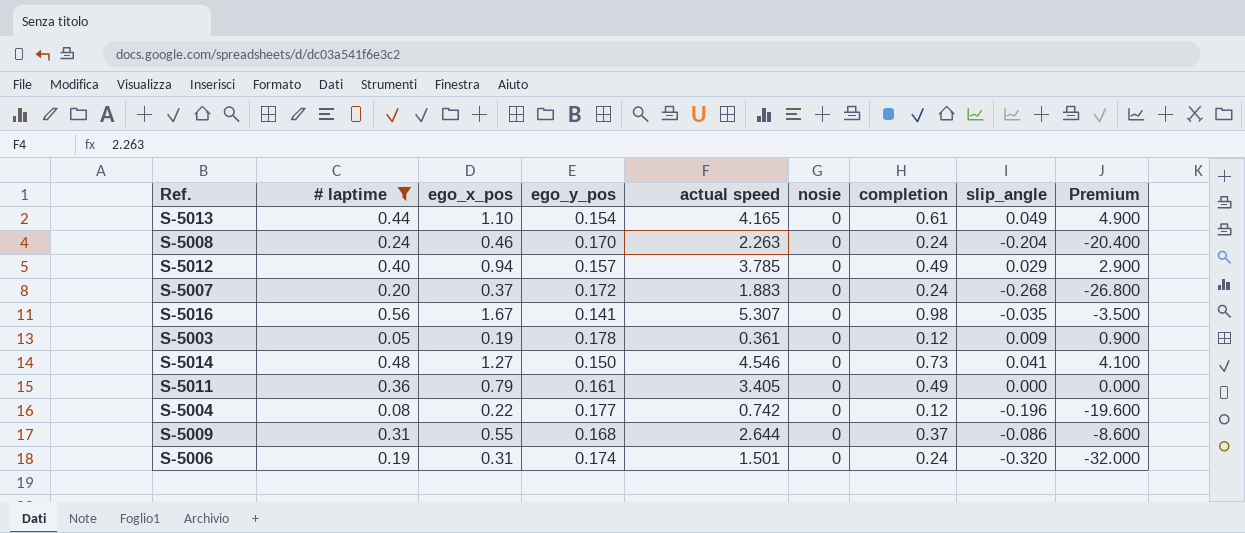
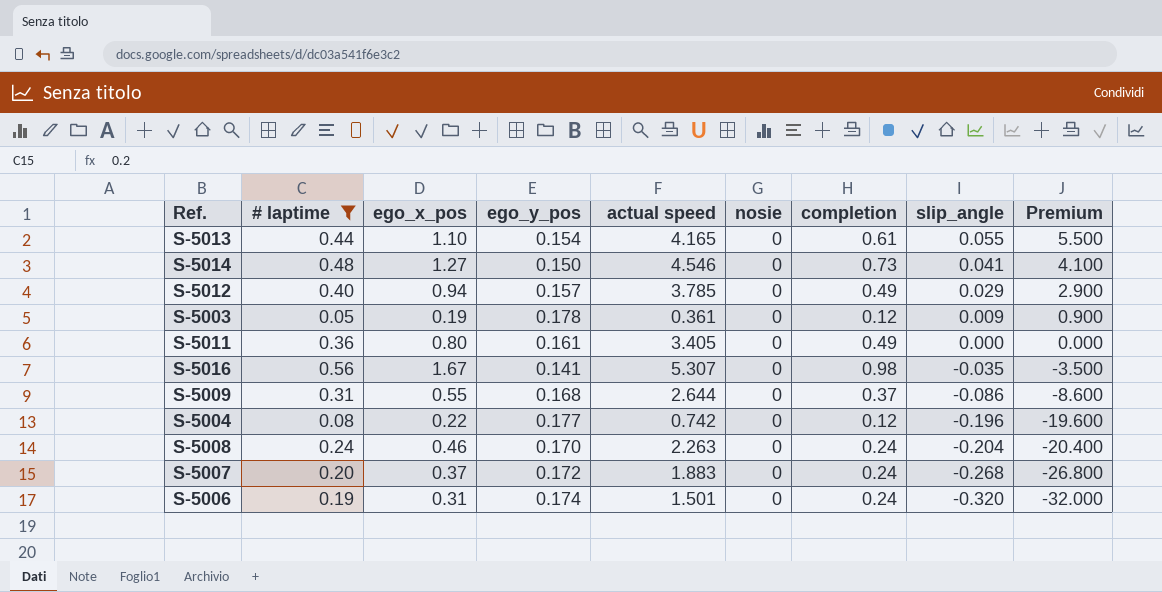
row order: none -> slip_angle descending
S-5013 | slip_angle: 0.049 -> 0.055
S-5013 | Premium: 4.900 -> 5.500
S-5011 | ego_x_pos: 0.79 -> 0.80

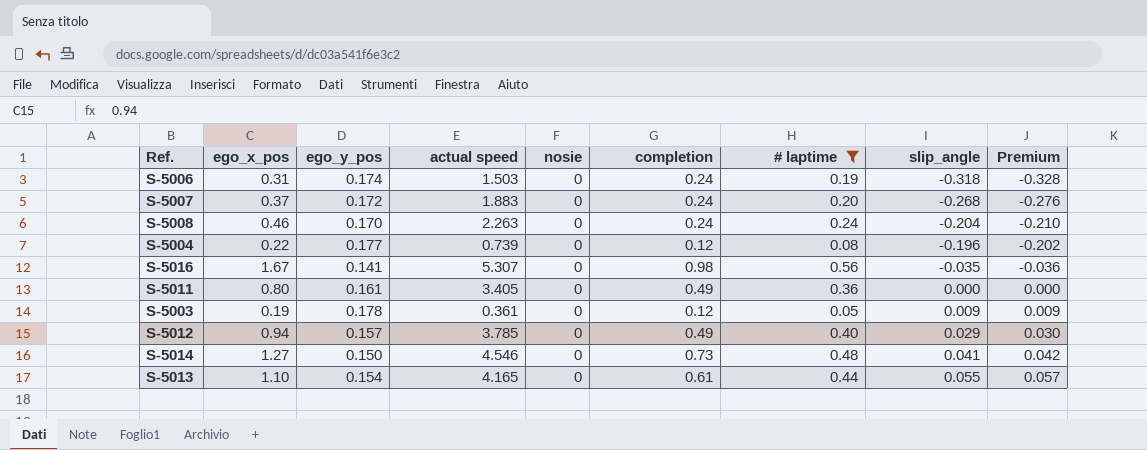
row order: slip_angle descending -> slip_angle ascending
column # laptime | position: 2 -> 7
column Premium | formula: [slip_angle] * 100 -> [slip_angle] * 1.03
row S-5009: 0.31 | 0.55 | 0.168 | 2.644 | 0 | 0.37 | -0.086 | -8.600 -> none
S-5006 | actual speed: 1.501 -> 1.503
S-5006 | slip_angle: -0.320 -> -0.318
S-5004 | actual speed: 0.742 -> 0.739

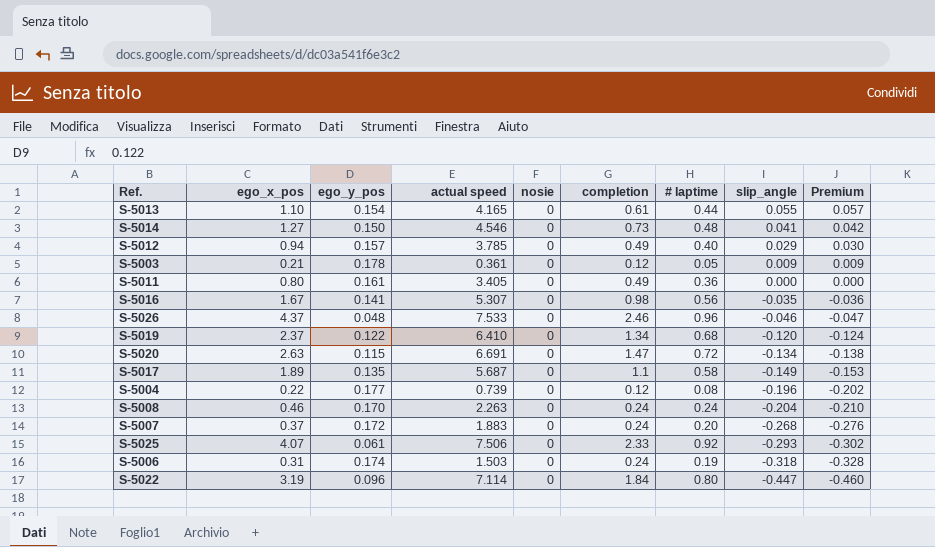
filter: # laptime <= 0.56 -> none
row order: slip_angle ascending -> slip_angle descending
S-5003 | ego_x_pos: 0.19 -> 0.21

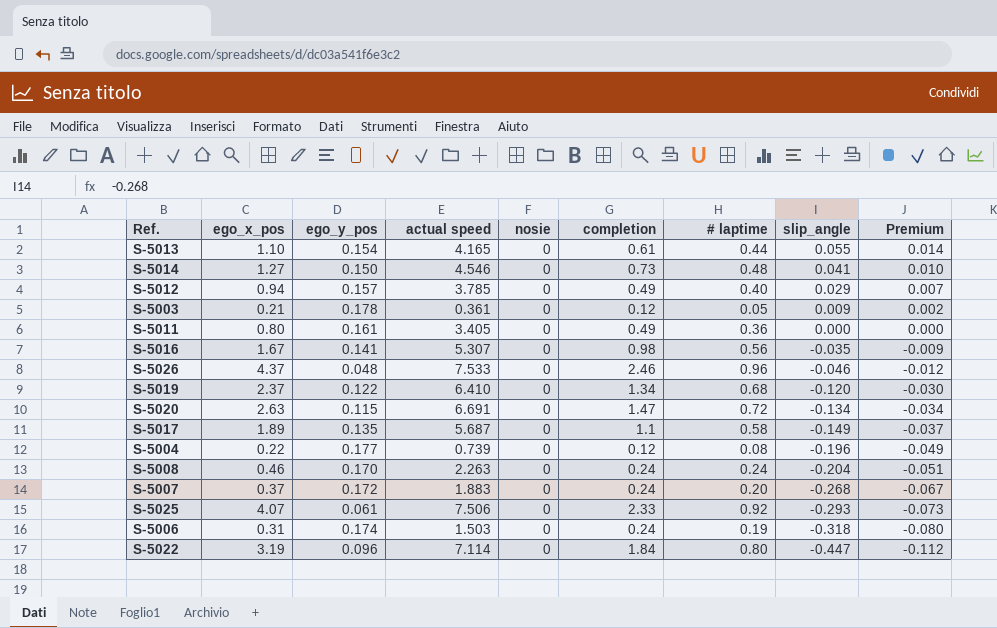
column Premium | formula: [slip_angle] * 1.03 -> [slip_angle] * 0.25

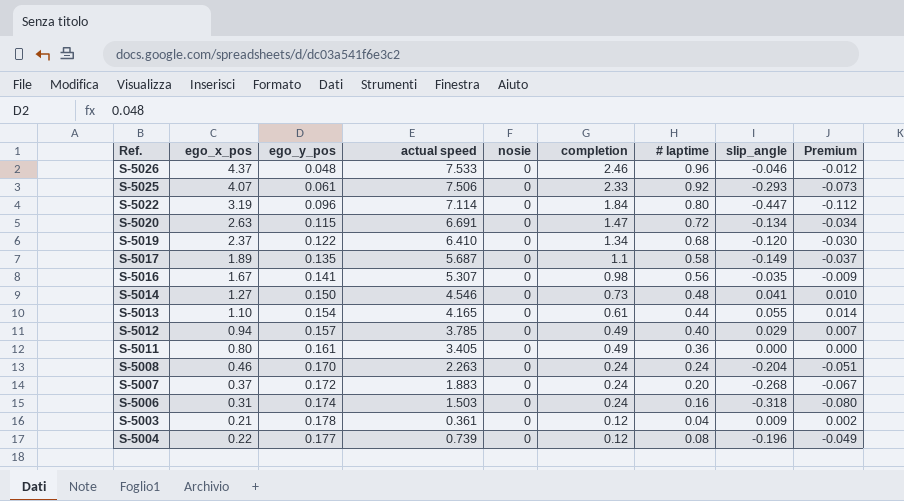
row order: slip_angle descending -> completion descending
S-5006 | # laptime: 0.19 -> 0.16
S-5003 | # laptime: 0.05 -> 0.04

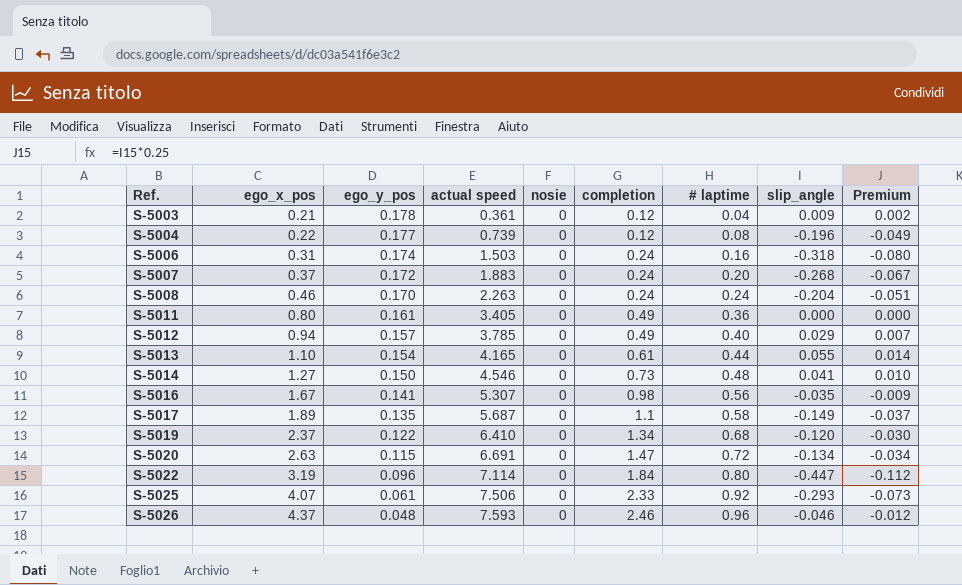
row order: completion descending -> Ref. ascending
S-5026 | actual speed: 7.533 -> 7.593

